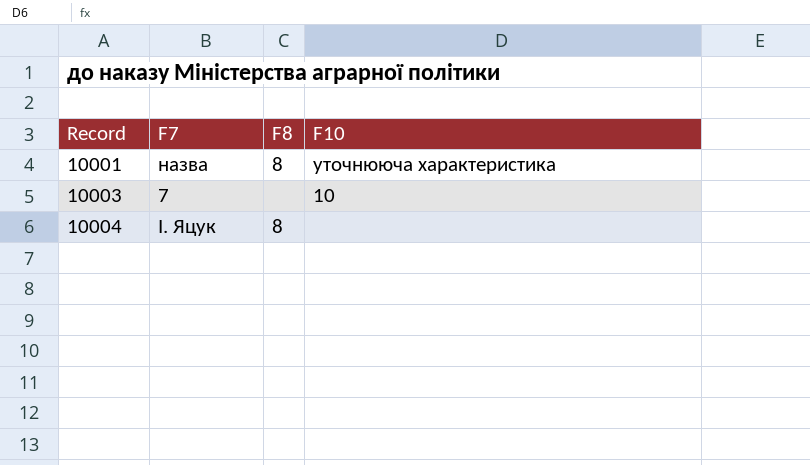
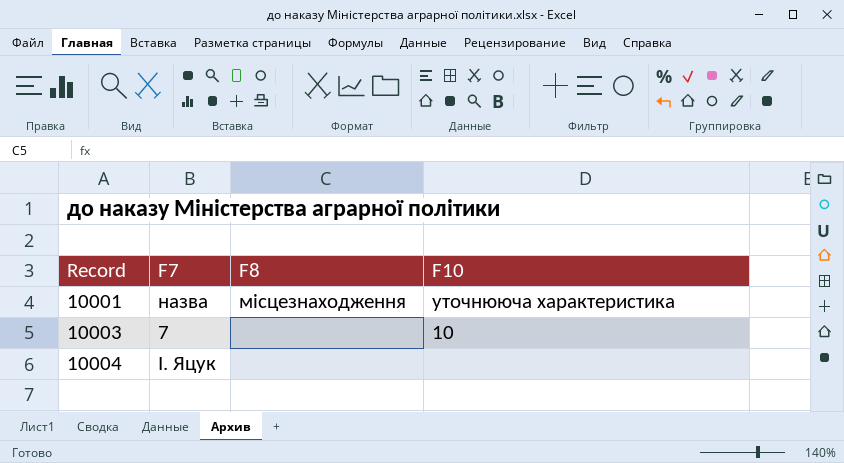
10001 | F8: 8 -> місцезнаходження
10004 | F8: 8 -> none

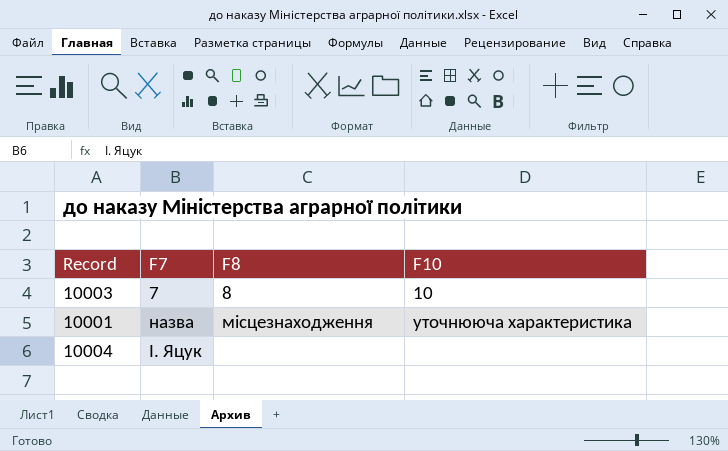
row order: Record ascending -> F7 ascending
10003 | F8: none -> 8

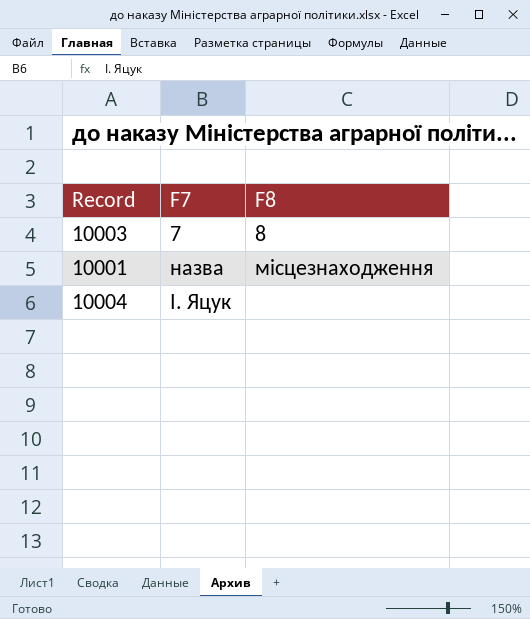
column F10 | position: 4 -> none

